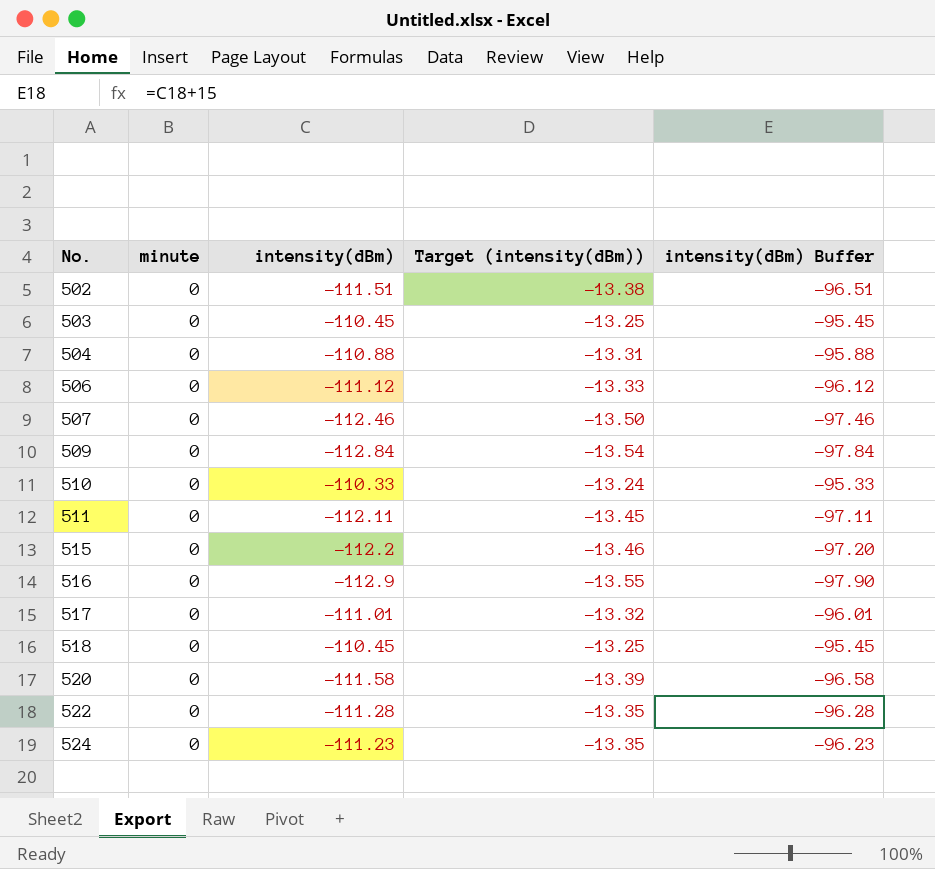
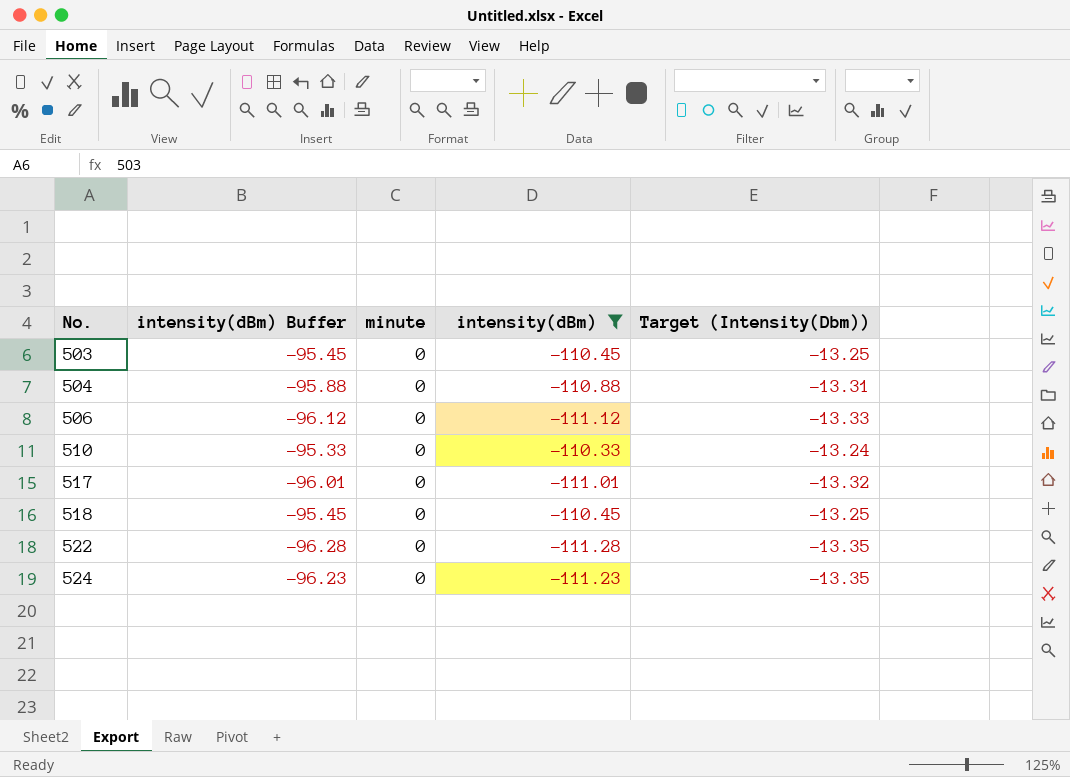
filter: none -> intensity(dBm) >= -111.28
column intensity(dBm) Buffer | position: 5 -> 2
column name: Target (intensity(dBm)) -> Target (Intensity(Dbm))

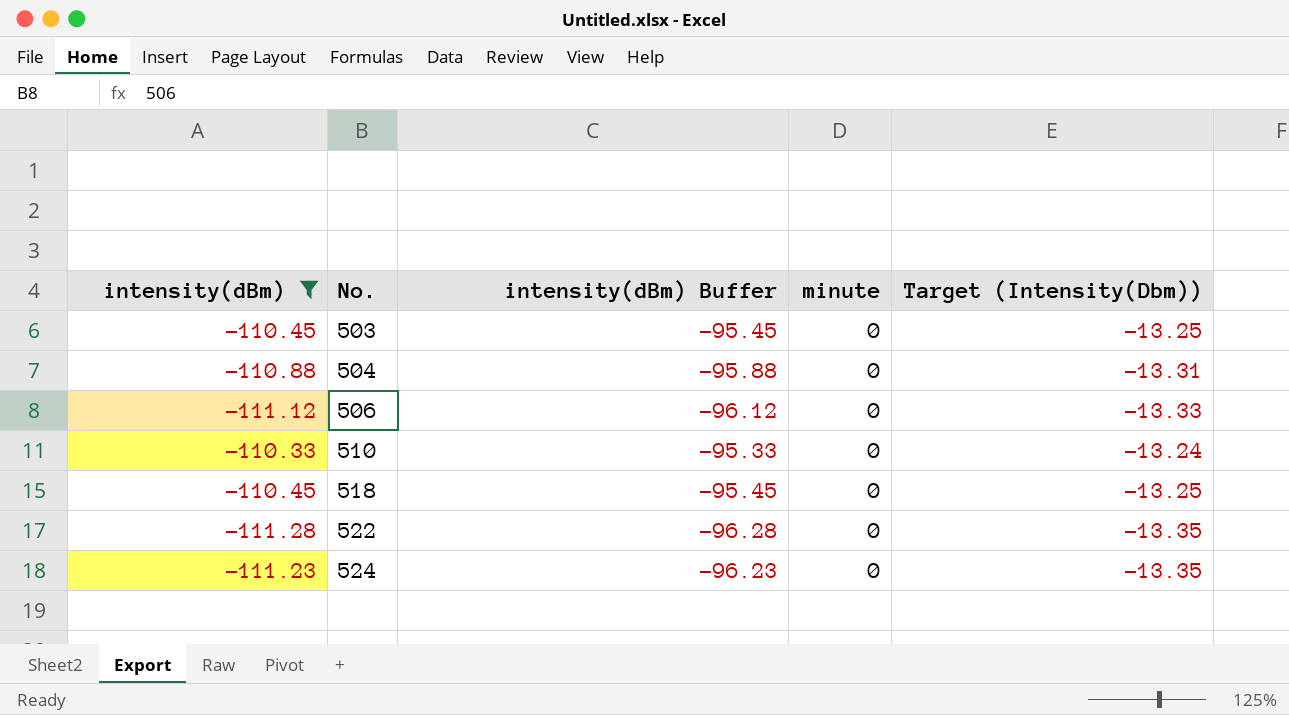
column intensity(dBm) | position: 4 -> 1
row 517: -96.01 | 0 | -111.01 | -13.32 -> none

